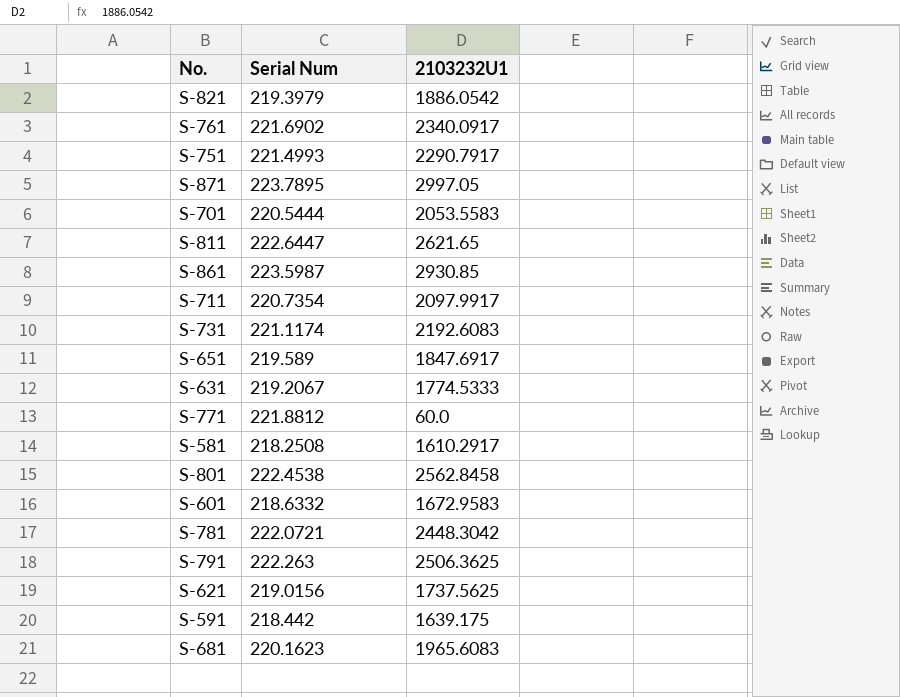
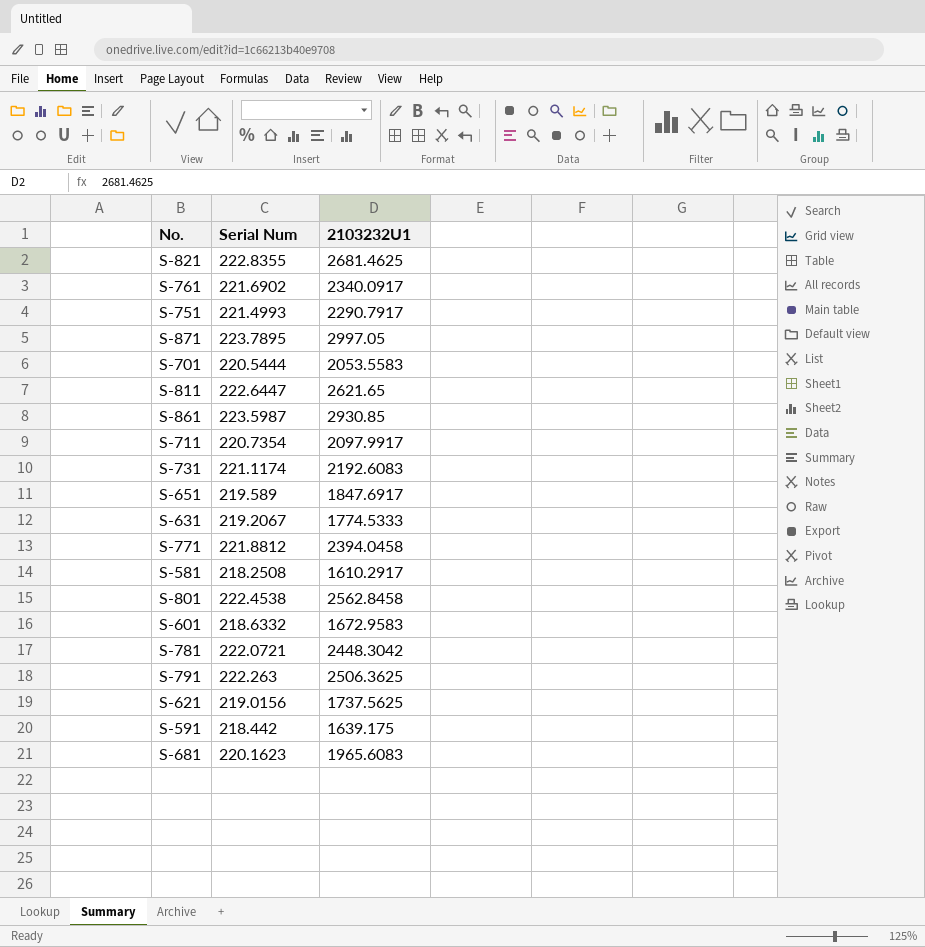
S-821 | Serial Num: 219.3979 -> 222.8355
S-821 | 2103232U1: 1886.0542 -> 2681.4625
S-771 | 2103232U1: 60.0 -> 2394.0458

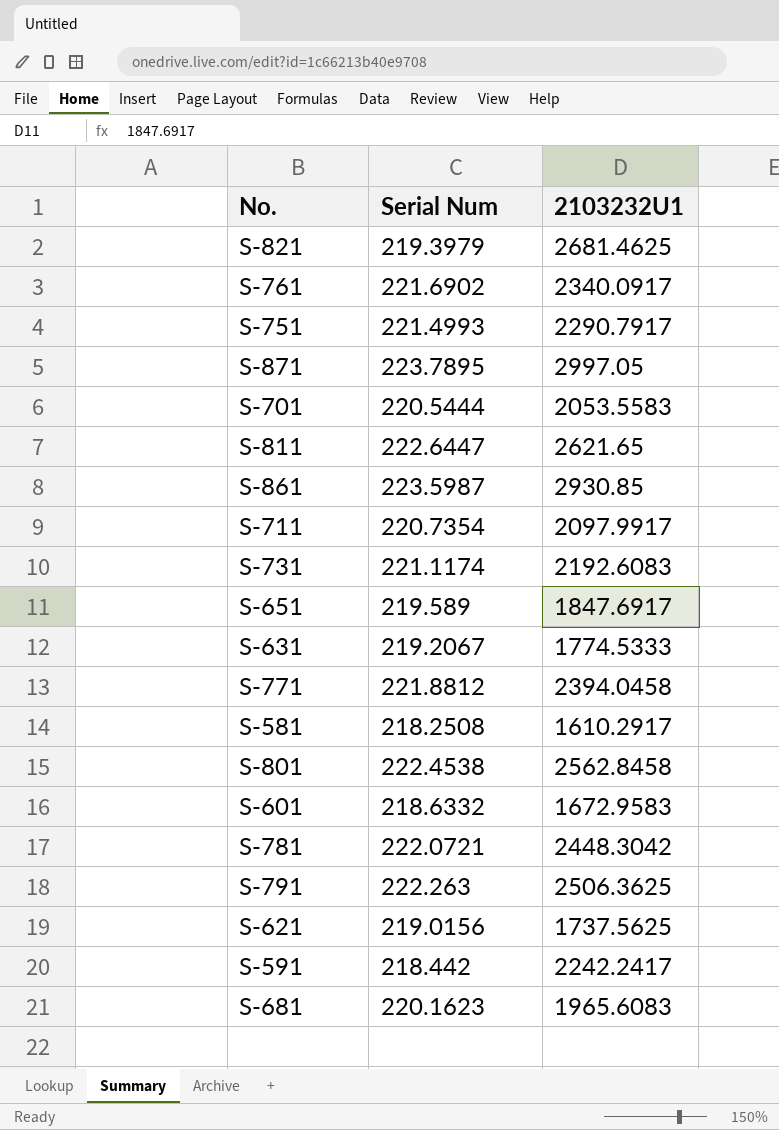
S-821 | Serial Num: 222.8355 -> 219.3979
S-591 | 2103232U1: 1639.175 -> 2242.2417

